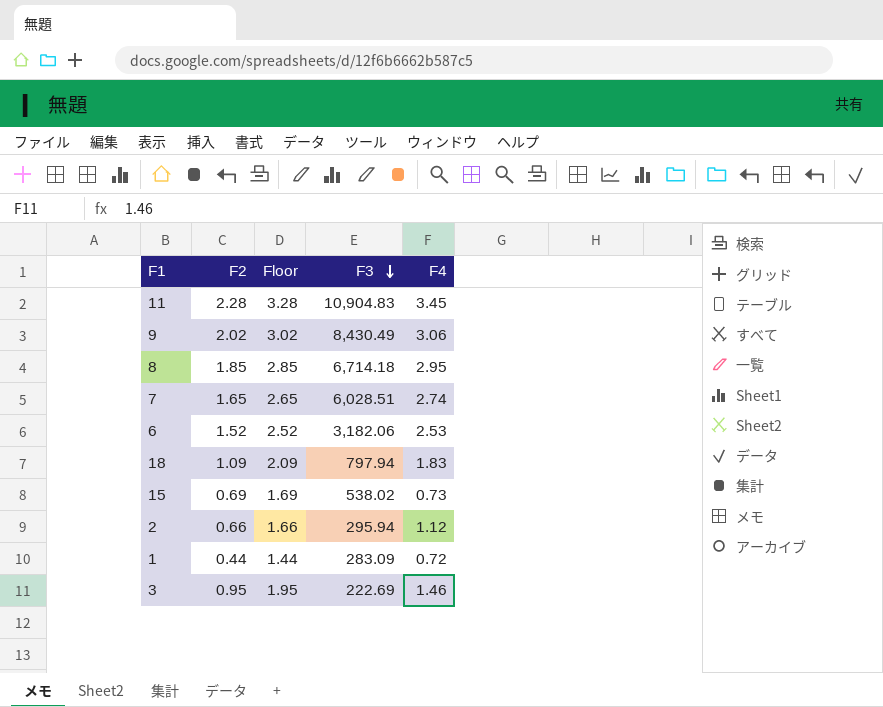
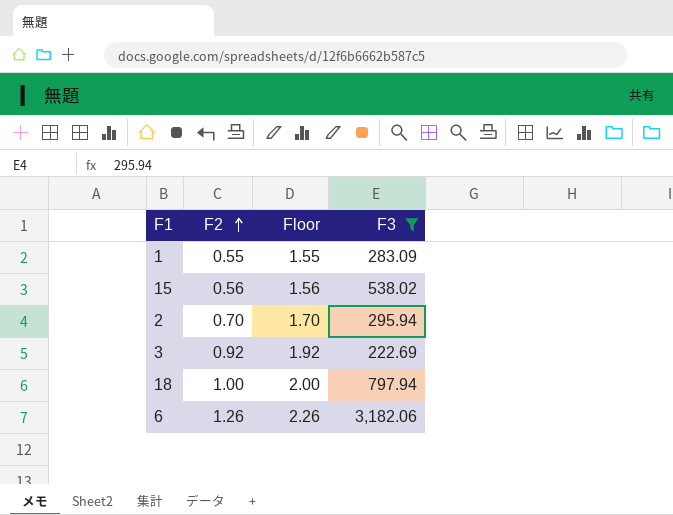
filter: none -> F3 <= 3,182.06
row order: F3 descending -> F2 ascending
column F4 | position: 5 -> none
1 | F2: 0.44 -> 0.55
1 | Floor: 1.44 -> 1.55
15 | F2: 0.69 -> 0.56
15 | Floor: 1.69 -> 1.56
2 | F2: 0.66 -> 0.70
2 | Floor: 1.66 -> 1.70
3 | F2: 0.95 -> 0.92
3 | Floor: 1.95 -> 1.92
18 | F2: 1.09 -> 1.00
18 | Floor: 2.09 -> 2.00
6 | F2: 1.52 -> 1.26
6 | Floor: 2.52 -> 2.26

